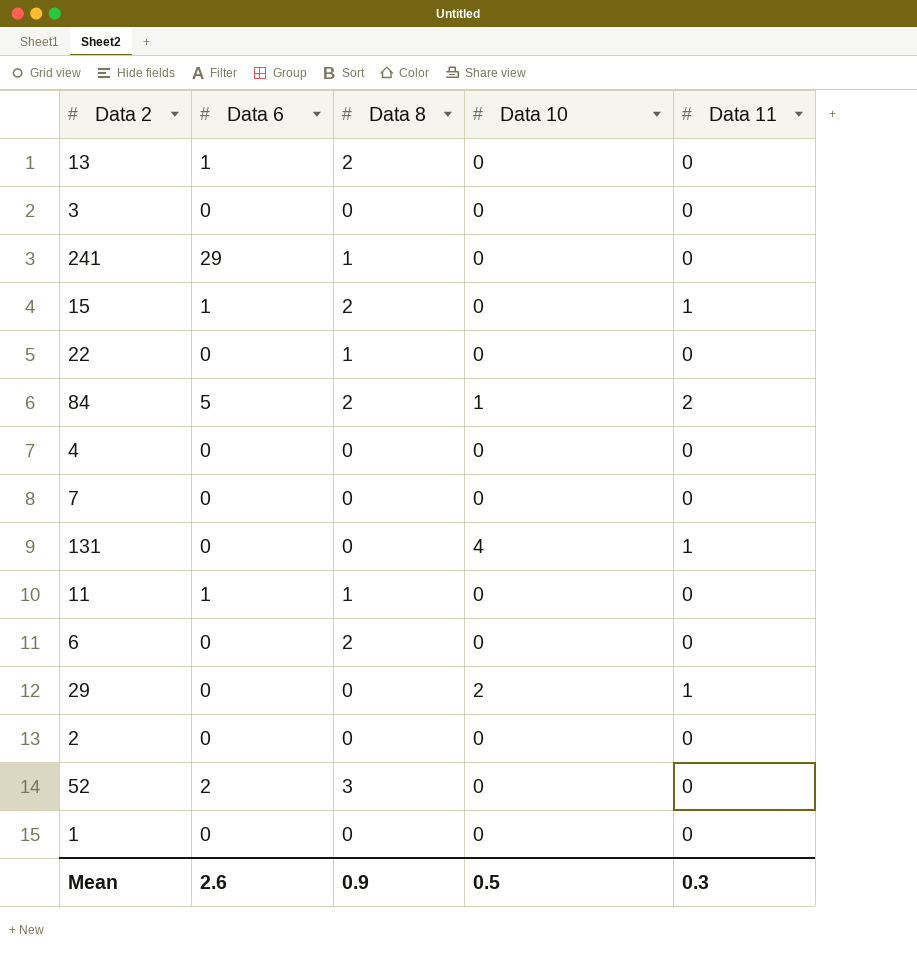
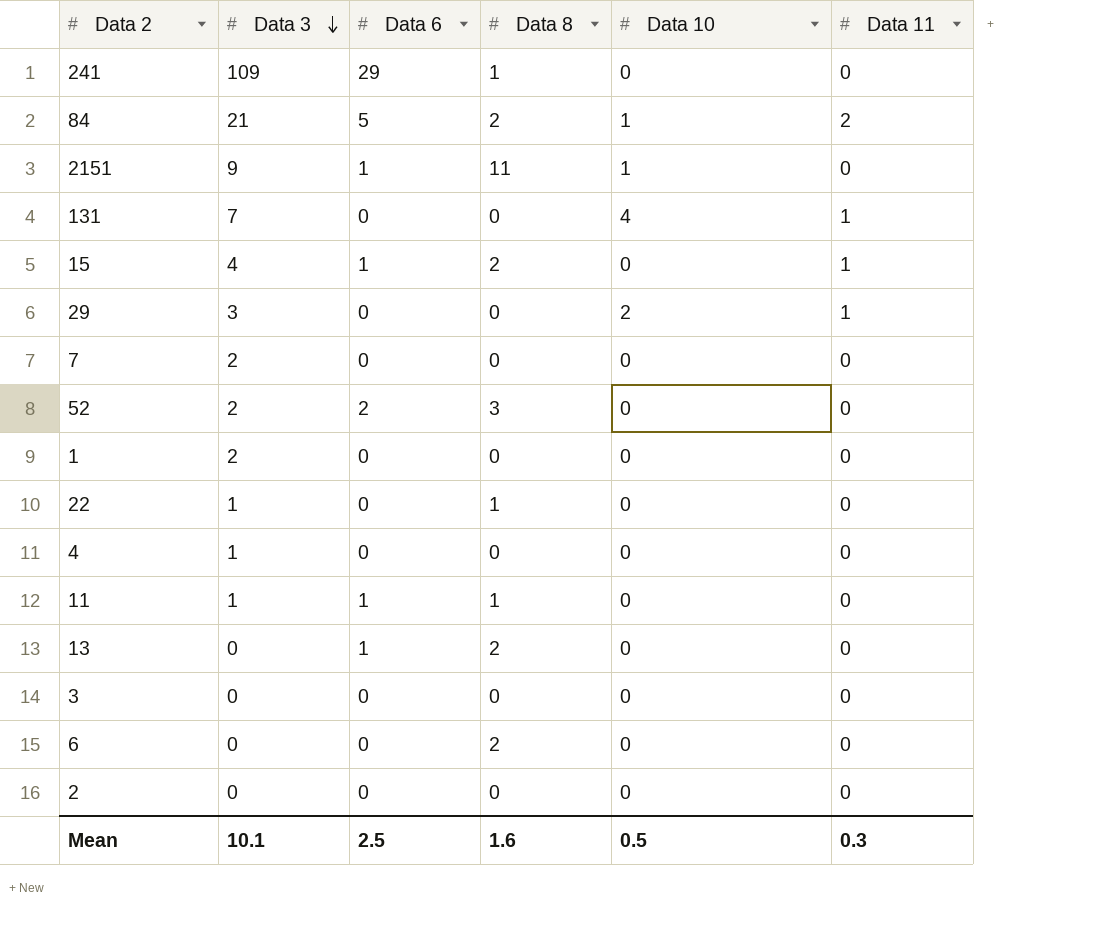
row order: none -> Data 3 descending
column Data 3 | position: none -> 2
row 2151: none -> 9 | 1 | 11 | 1 | 0
Mean | Data 6: 2.6 -> 2.5
Mean | Data 8: 0.9 -> 1.6

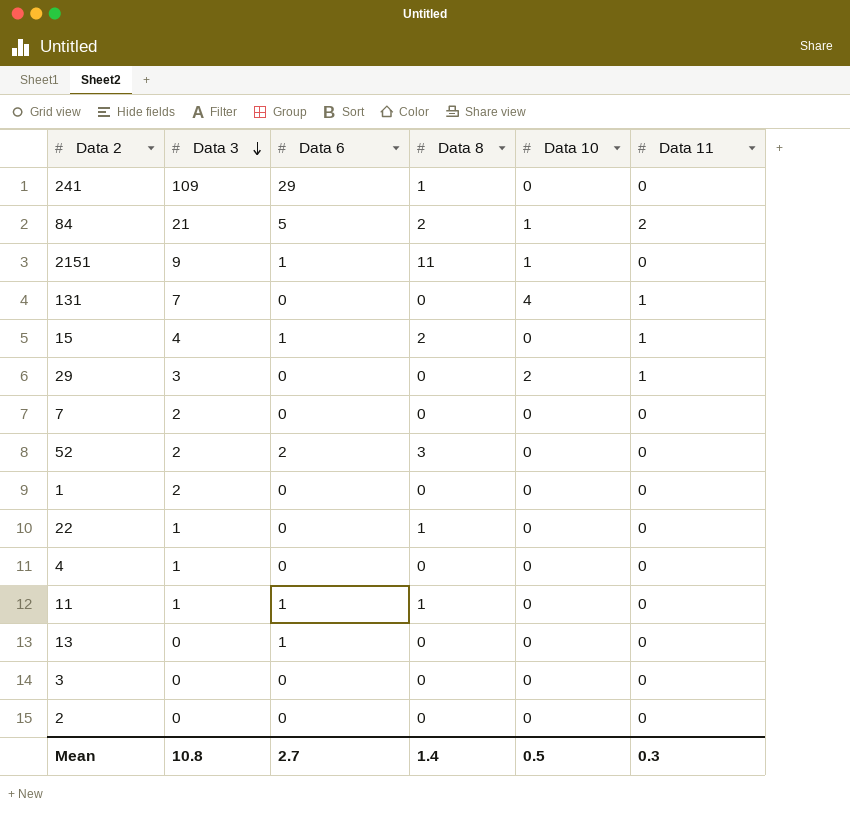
row 6: 0 | 0 | 2 | 0 | 0 -> none
13 | Data 8: 2 -> 0
Mean | Data 3: 10.1 -> 10.8
Mean | Data 6: 2.5 -> 2.7
Mean | Data 8: 1.6 -> 1.4

